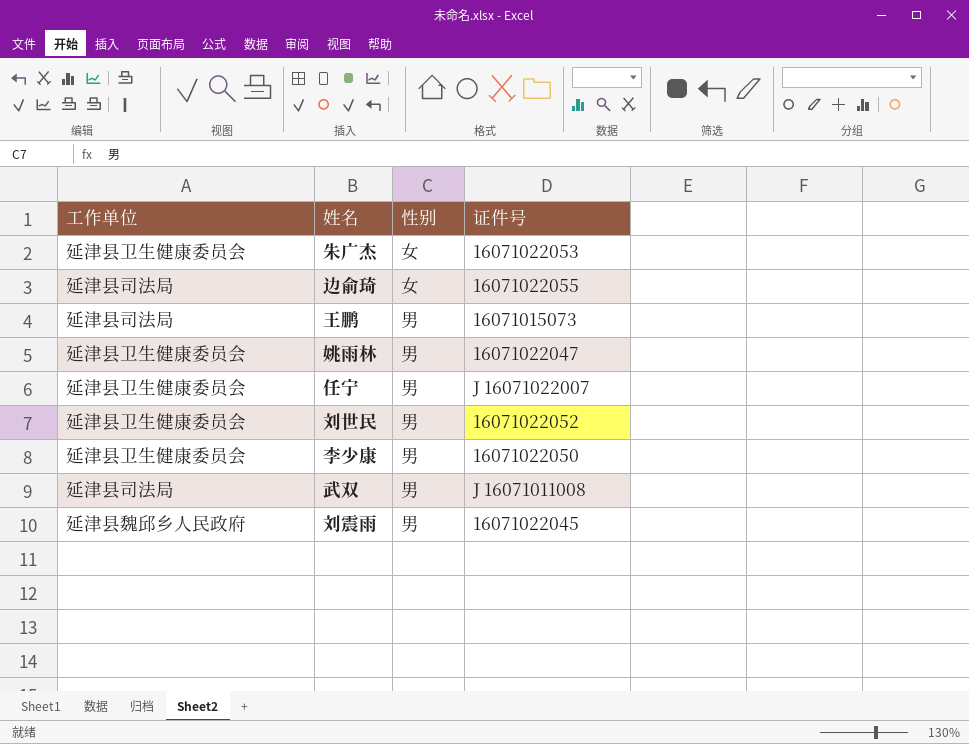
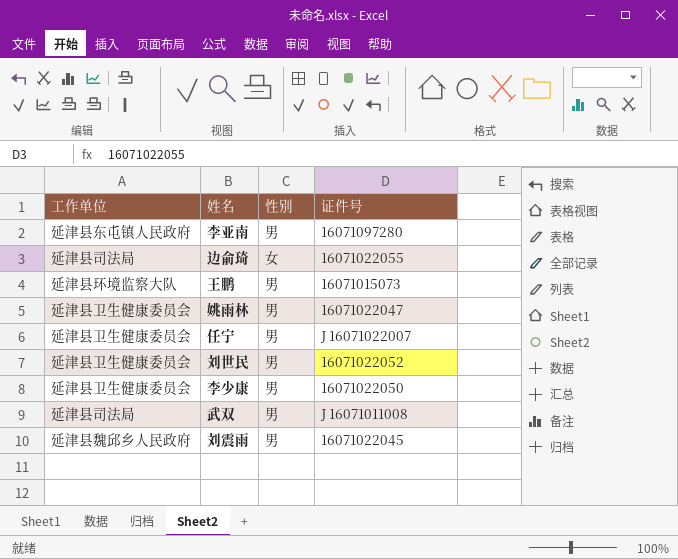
row 朱广杰: 延津县卫生健康委员会 | 女 | 16071022053 -> none
row 李亚南: none -> 延津县东屯镇人民政府 | 男 | 16071097280
王鹏 | 工作单位: 延津县司法局 -> 延津县环境监察大队

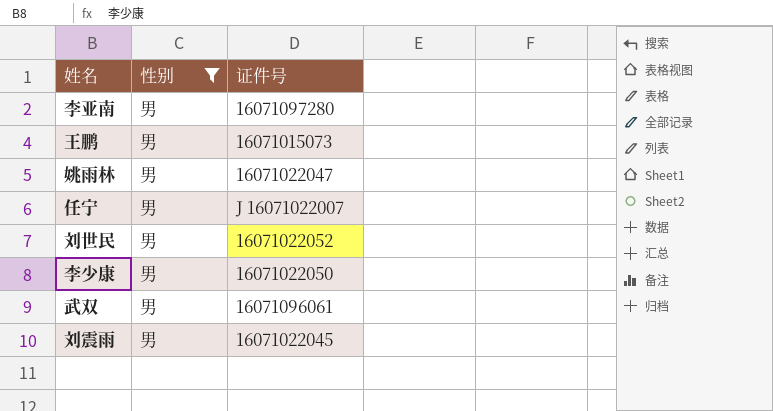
filter: none -> 性别 = 男
column 工作单位 | position: 1 -> none
武双 | 证件号: J 16071011008 -> 16071096061

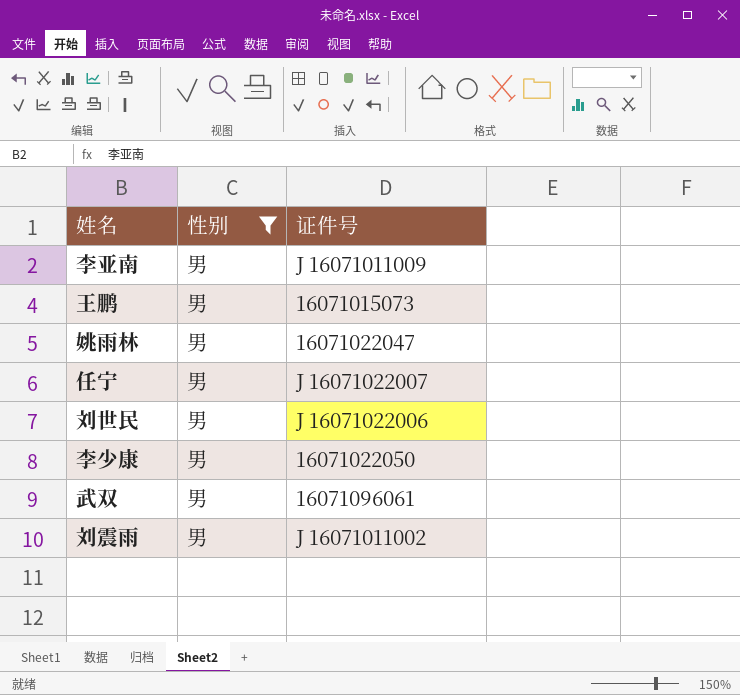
李亚南 | 证件号: 16071097280 -> J 16071011009
刘世民 | 证件号: 16071022052 -> J 16071022006
刘震雨 | 证件号: 16071022045 -> J 16071011002

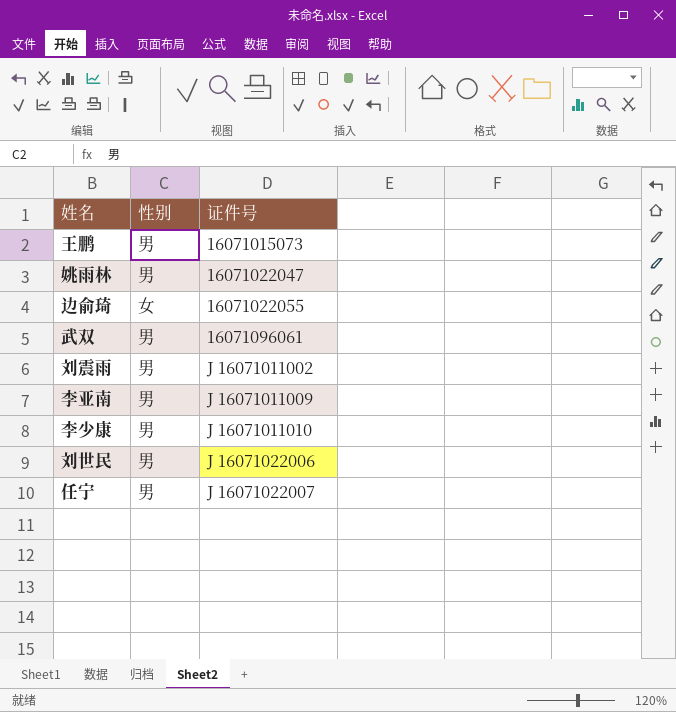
filter: 性别 = 男 -> none
row order: none -> 证件号 ascending
李少康 | 证件号: 16071022050 -> J 16071011010

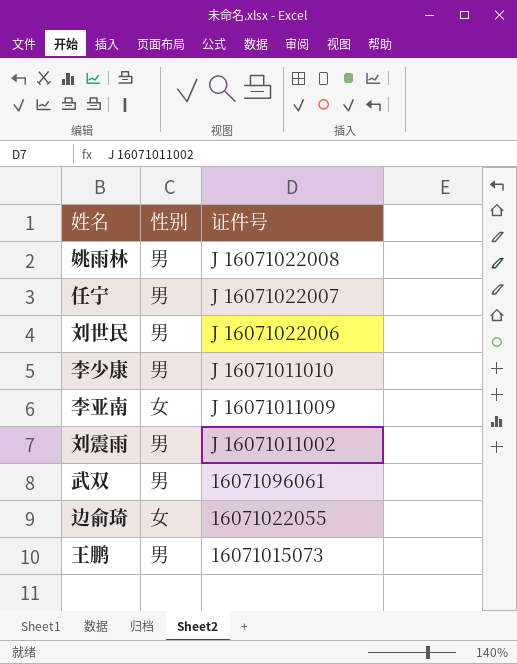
row order: 证件号 ascending -> 证件号 descending
姚雨林 | 证件号: 16071022047 -> J 16071022008
李亚南 | 性别: 男 -> 女

